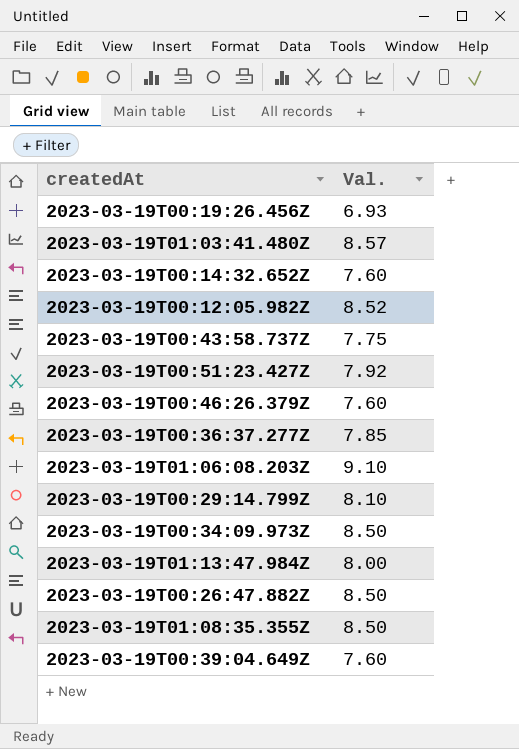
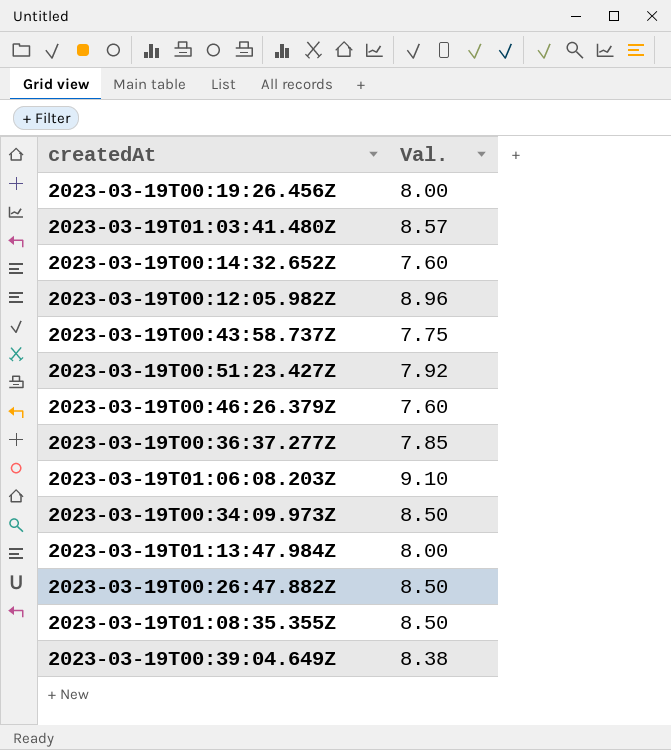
row 2023-03-19T00:29:14.799Z: 8.10 -> none
2023-03-19T00:19:26.456Z | Val.: 6.93 -> 8.00
2023-03-19T00:12:05.982Z | Val.: 8.52 -> 8.96
2023-03-19T00:39:04.649Z | Val.: 7.60 -> 8.38

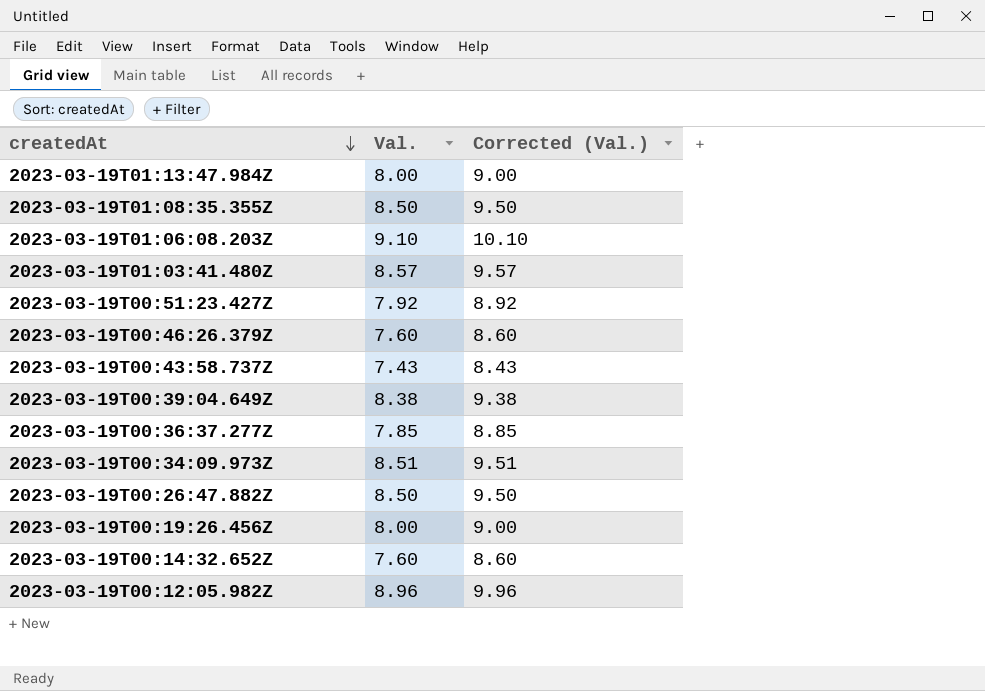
row order: none -> createdAt descending
column Corrected (Val.) | formula: none -> [Val.] + 1
2023-03-19T00:43:58.737Z | Val.: 7.75 -> 7.43
2023-03-19T00:34:09.973Z | Val.: 8.50 -> 8.51

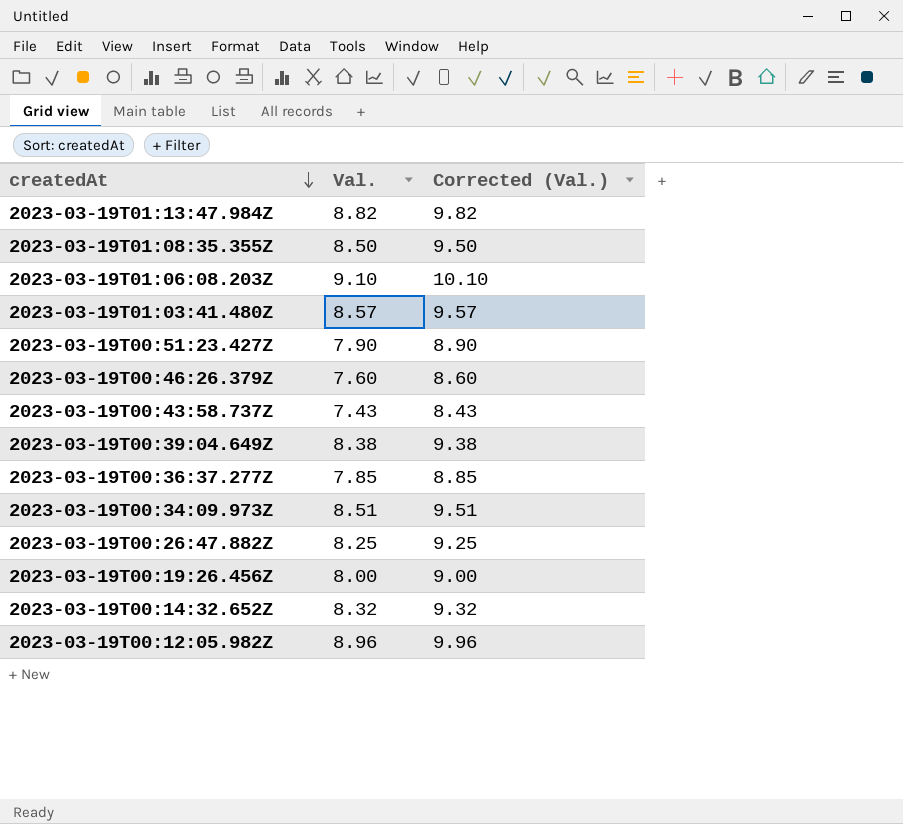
2023-03-19T01:13:47.984Z | Val.: 8.00 -> 8.82
2023-03-19T01:13:47.984Z | Corrected (Val.): 9.00 -> 9.82
2023-03-19T00:51:23.427Z | Val.: 7.92 -> 7.90
2023-03-19T00:51:23.427Z | Corrected (Val.): 8.92 -> 8.90
2023-03-19T00:26:47.882Z | Val.: 8.50 -> 8.25
2023-03-19T00:26:47.882Z | Corrected (Val.): 9.50 -> 9.25
2023-03-19T00:14:32.652Z | Val.: 7.60 -> 8.32
2023-03-19T00:14:32.652Z | Corrected (Val.): 8.60 -> 9.32

